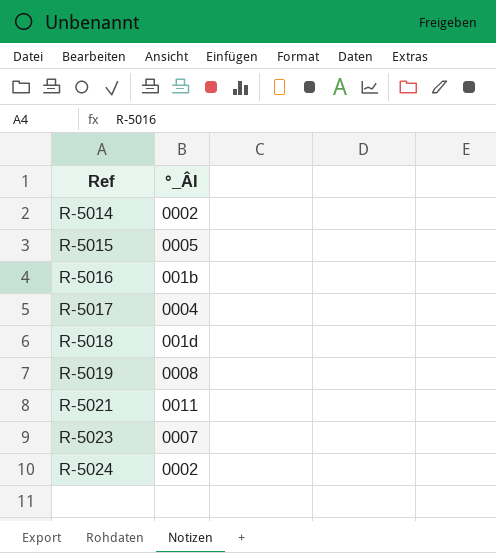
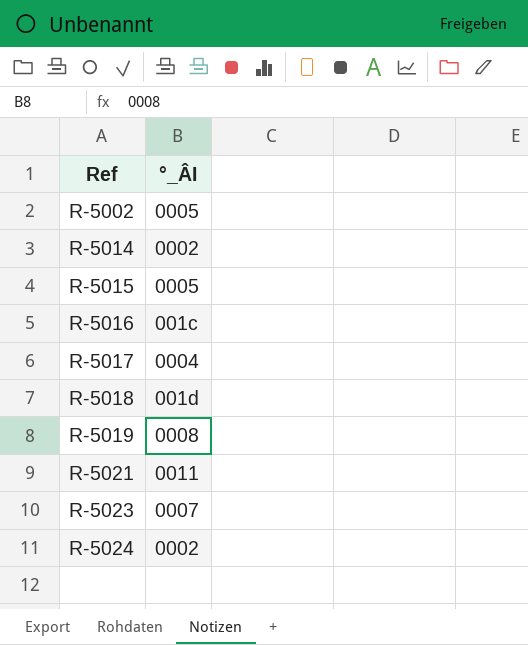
row R-5002: none -> 0005
R-5016 | °_ÂI: 001b -> 001c

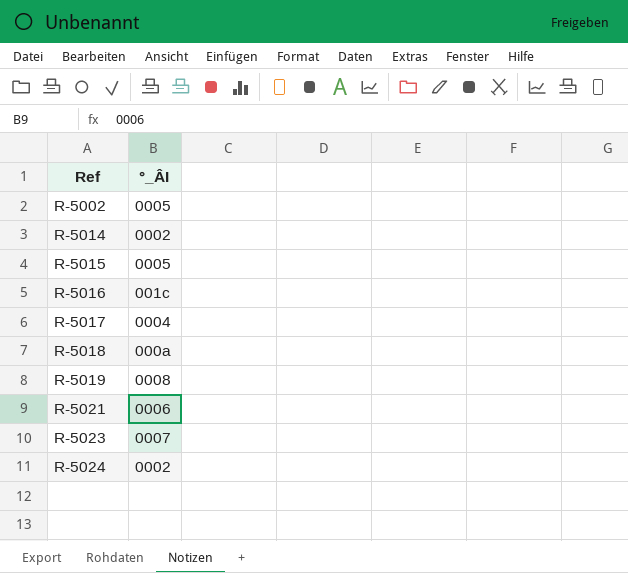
R-5018 | °_ÂI: 001d -> 000a
R-5021 | °_ÂI: 0011 -> 0006

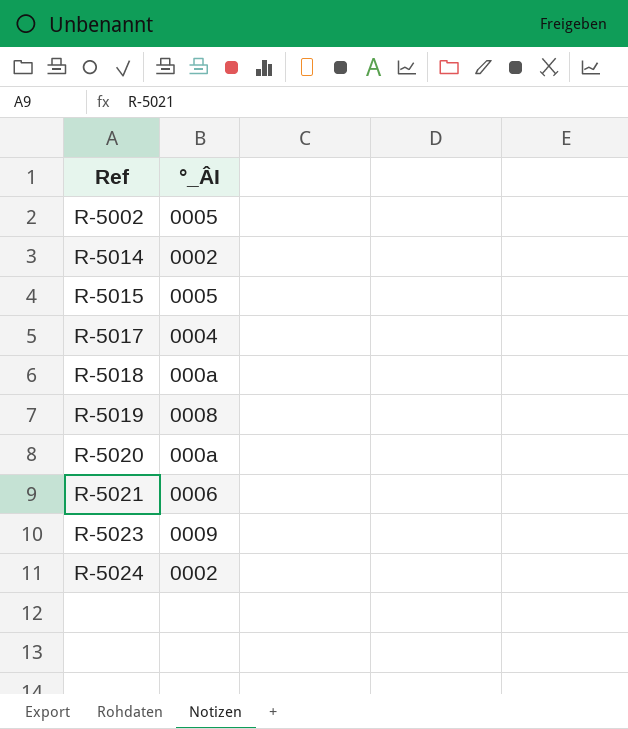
row R-5016: 001c -> none
row R-5020: none -> 000a
R-5023 | °_ÂI: 0007 -> 0009

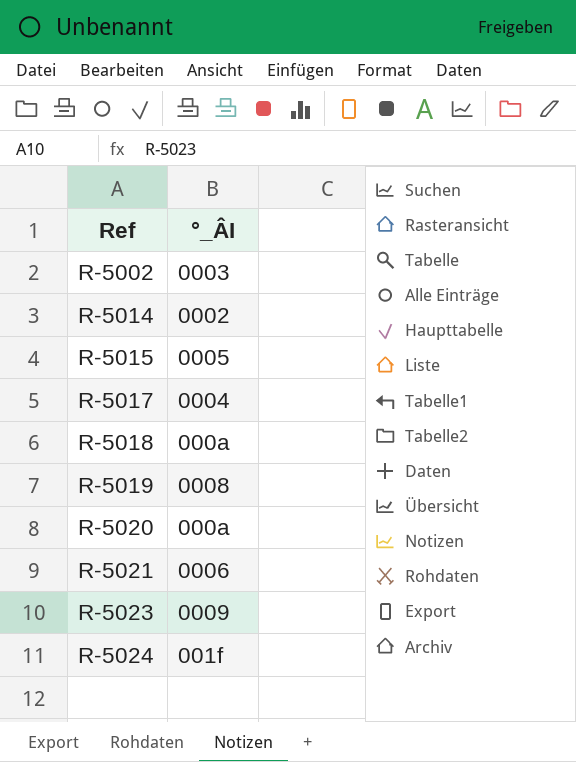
R-5002 | °_ÂI: 0005 -> 0003
R-5024 | °_ÂI: 0002 -> 001f

